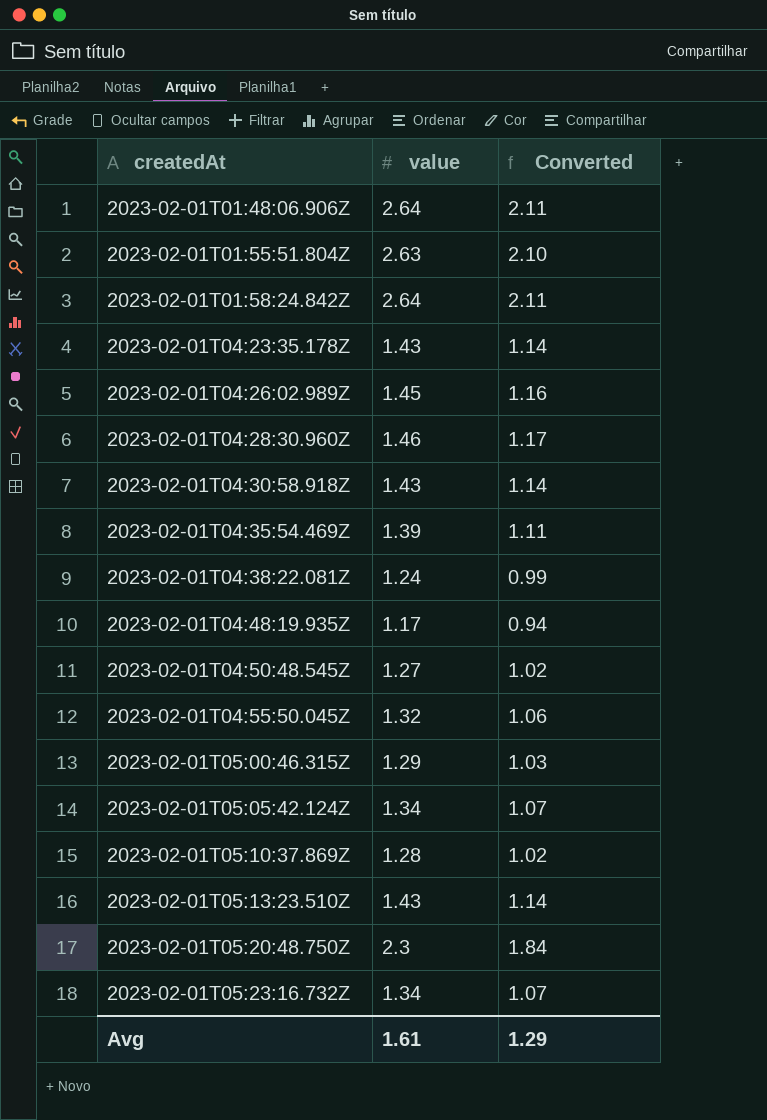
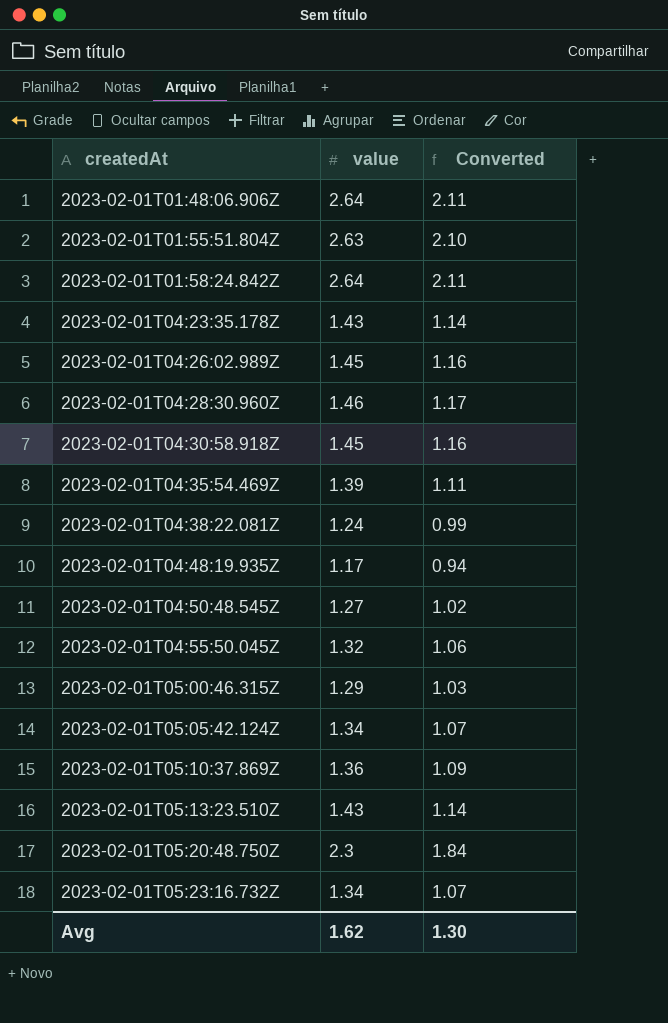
2023-02-01T04:30:58.918Z | value: 1.43 -> 1.45
2023-02-01T04:30:58.918Z | Converted: 1.14 -> 1.16
2023-02-01T05:10:37.869Z | value: 1.28 -> 1.36
2023-02-01T05:10:37.869Z | Converted: 1.02 -> 1.09
Avg | value: 1.61 -> 1.62
Avg | Converted: 1.29 -> 1.30

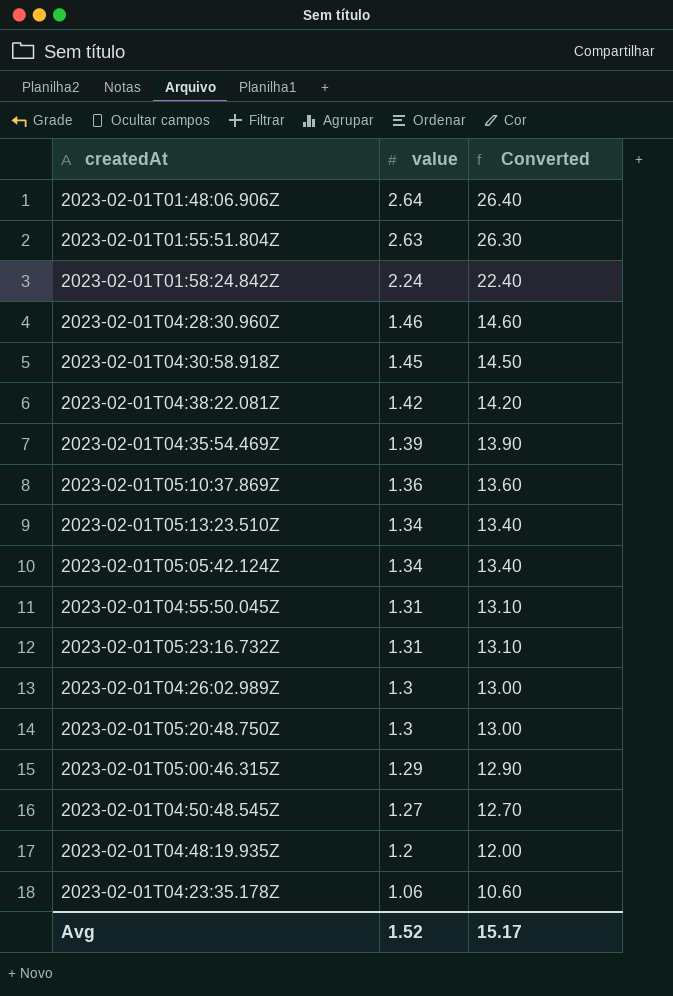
row order: createdAt ascending -> value descending
column Converted | formula: [value] * 0.8 -> [value] * 10
2023-02-01T01:58:24.842Z | value: 2.64 -> 2.24
2023-02-01T04:38:22.081Z | value: 1.24 -> 1.42
2023-02-01T05:13:23.510Z | value: 1.43 -> 1.34
2023-02-01T04:55:50.045Z | value: 1.32 -> 1.31
2023-02-01T05:23:16.732Z | value: 1.34 -> 1.31
2023-02-01T04:26:02.989Z | value: 1.45 -> 1.3
2023-02-01T05:20:48.750Z | value: 2.3 -> 1.3
2023-02-01T04:48:19.935Z | value: 1.17 -> 1.2
2023-02-01T04:23:35.178Z | value: 1.43 -> 1.06
Avg | value: 1.62 -> 1.52
Avg | Converted: 1.30 -> 15.17

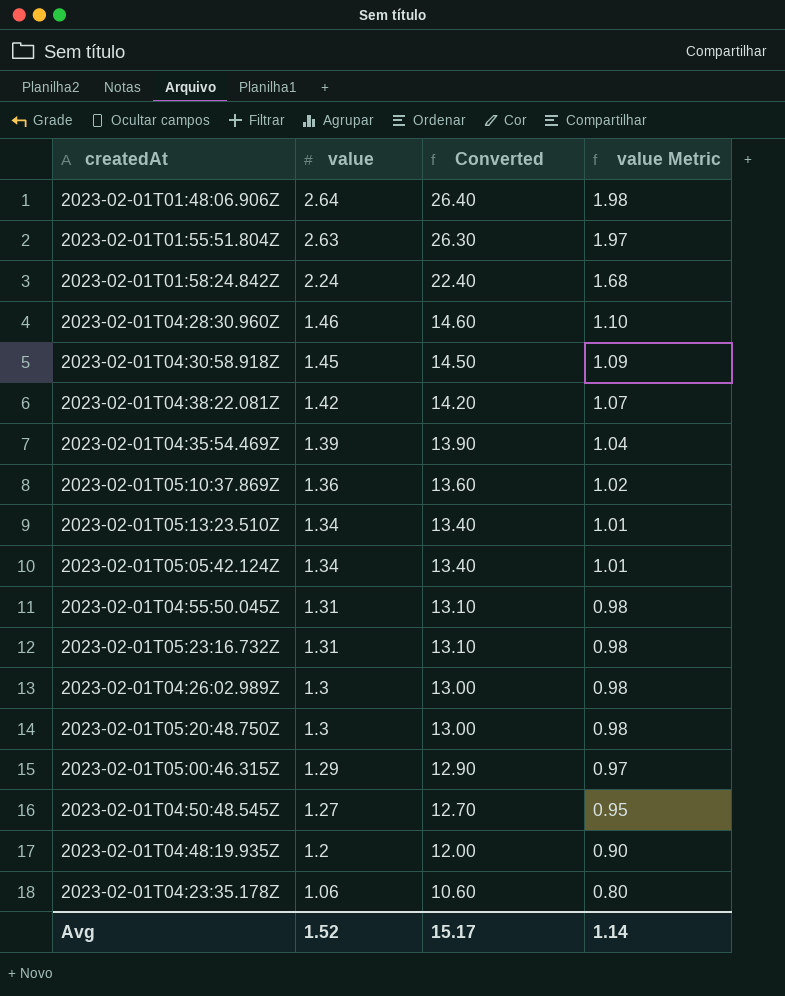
column value Metric | formula: none -> [value] * 0.75

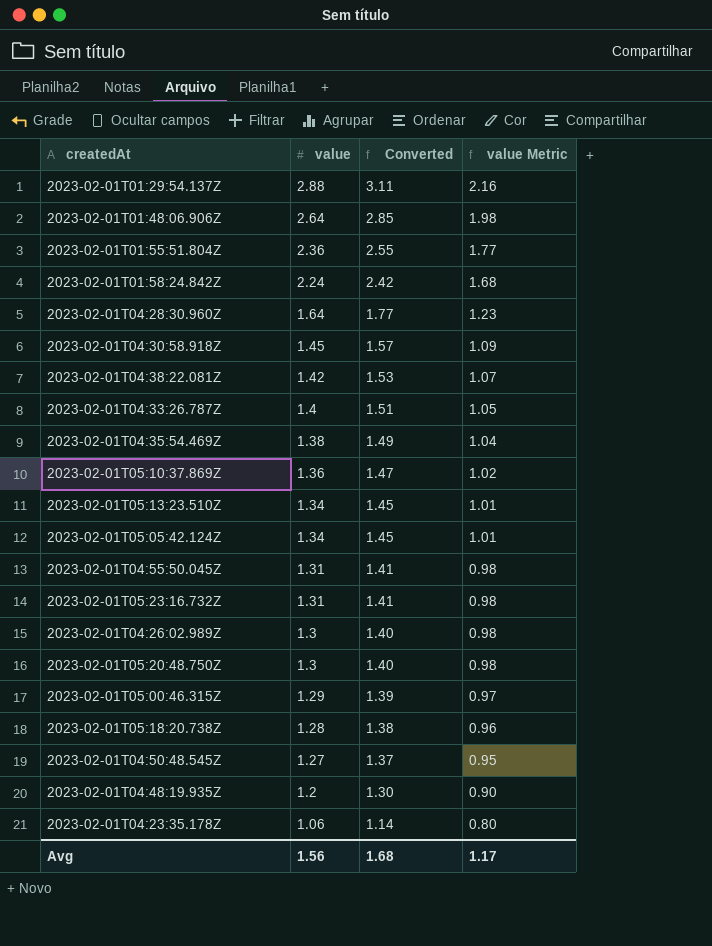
column Converted | formula: [value] * 10 -> [value] * 1.08
row 2023-02-01T01:29:54.137Z: none -> 2.88 | 3.11 | 2.16
2023-02-01T01:55:51.804Z | value: 2.63 -> 2.36
2023-02-01T01:55:51.804Z | value Metric: 1.97 -> 1.77
2023-02-01T04:28:30.960Z | value: 1.46 -> 1.64
2023-02-01T04:28:30.960Z | value Metric: 1.10 -> 1.23
row 2023-02-01T04:33:26.787Z: none -> 1.4 | 1.51 | 1.05
2023-02-01T04:35:54.469Z | value: 1.39 -> 1.38
row 2023-02-01T05:18:20.738Z: none -> 1.28 | 1.38 | 0.96
Avg | value: 1.52 -> 1.56
Avg | Converted: 15.17 -> 1.68
Avg | value Metric: 1.14 -> 1.17

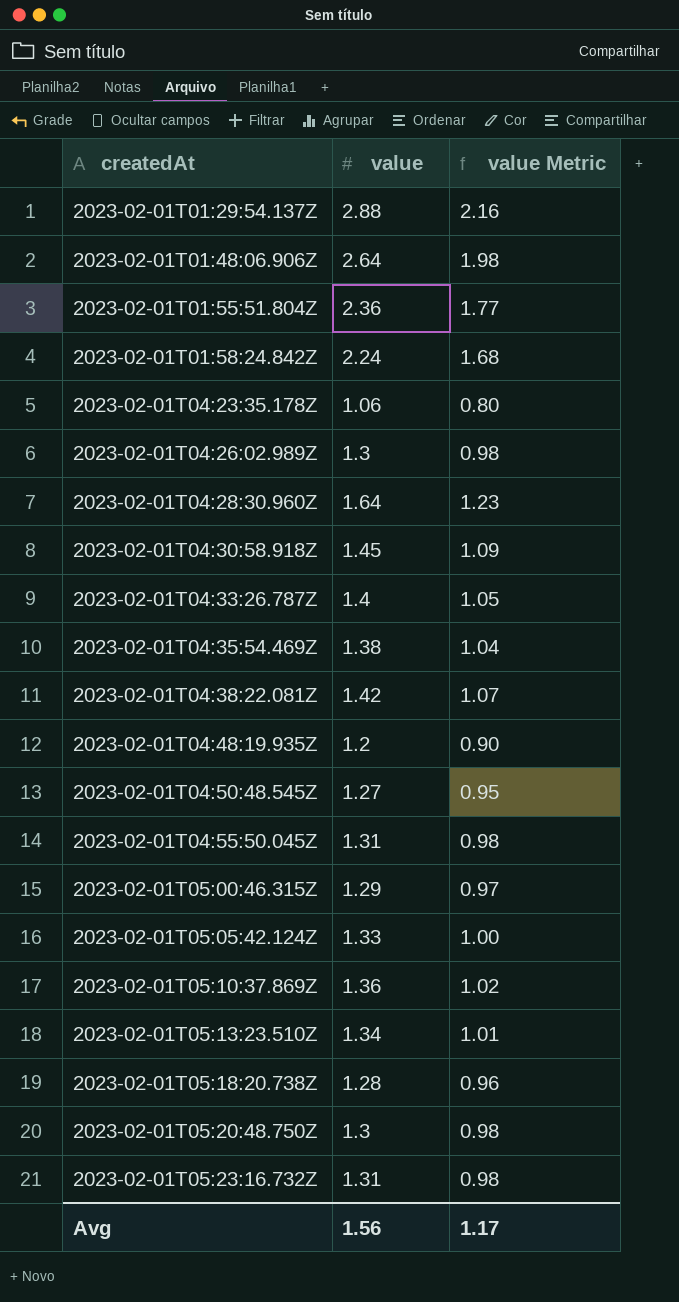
row order: value descending -> createdAt ascending
column Converted | formula: [value] * 1.08 -> none
2023-02-01T05:05:42.124Z | value: 1.34 -> 1.33
2023-02-01T05:05:42.124Z | value Metric: 1.01 -> 1.00

